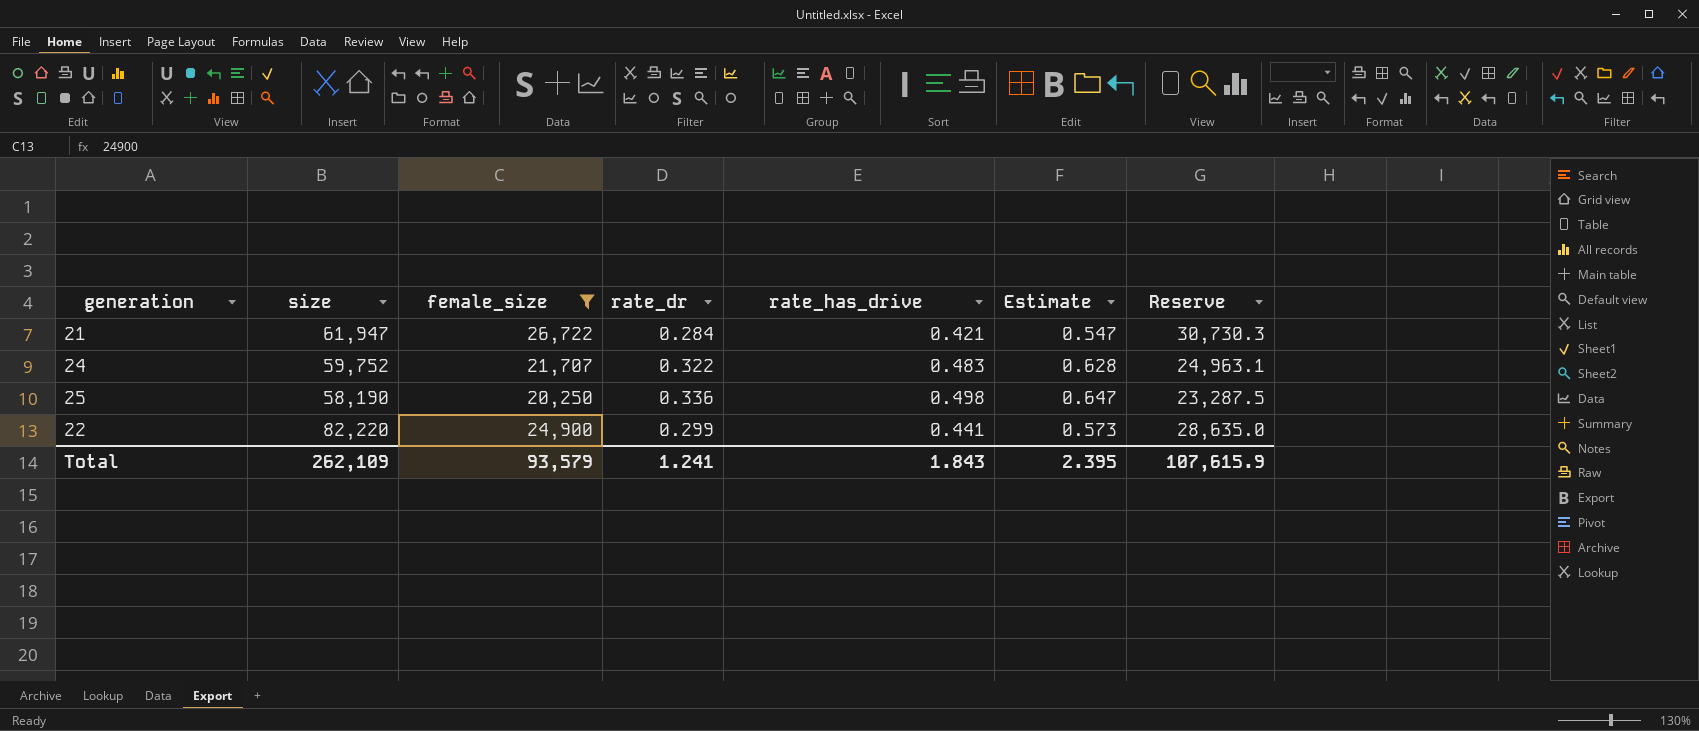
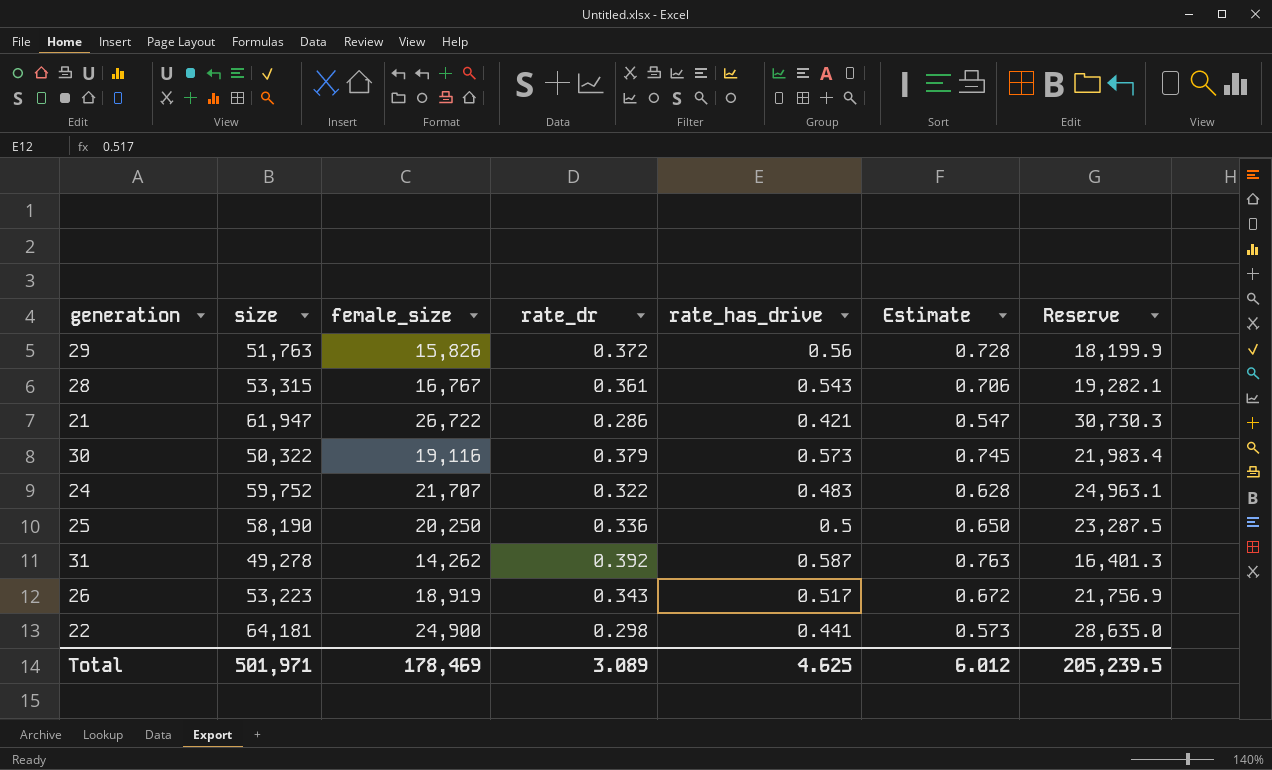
filter: female_size >= 20,250 -> none
21 | rate_dr: 0.284 -> 0.286
25 | rate_has_drive: 0.498 -> 0.5
25 | Estimate: 0.647 -> 0.650
22 | size: 82,220 -> 64,181
22 | rate_dr: 0.299 -> 0.298
Total | size: 262,109 -> 501,971
Total | female_size: 93,579 -> 178,469
Total | rate_dr: 1.241 -> 3.089
Total | rate_has_drive: 1.843 -> 4.625
Total | Estimate: 2.395 -> 6.012
Total | Reserve: 107,615.9 -> 205,239.5

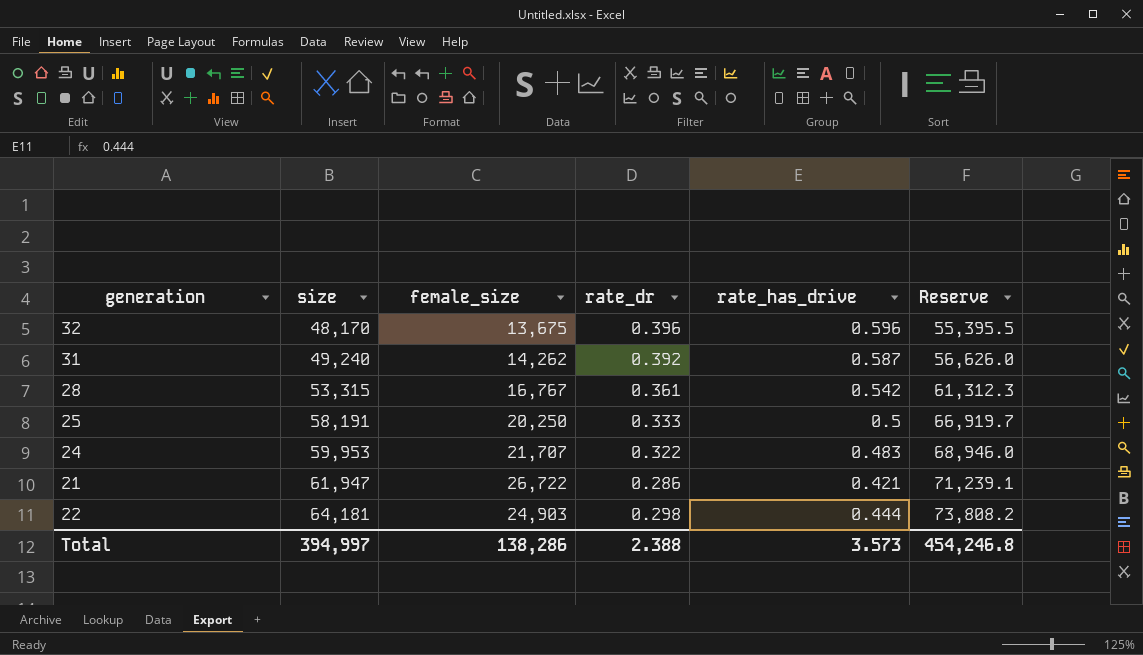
row order: none -> size ascending
column Estimate | formula: [rate_has_drive] * 1.3 -> none
column Reserve | formula: [female_size] * 1.15 -> [size] * 1.15
row 29: 51,763 | 15,826 | 0.372 | 0.56 | 0.728 | 18,199.9 -> none
row 30: 50,322 | 19,116 | 0.379 | 0.573 | 0.745 | 21,983.4 -> none
row 26: 53,223 | 18,919 | 0.343 | 0.517 | 0.672 | 21,756.9 -> none
row 32: none -> 48,170 | 13,675 | 0.396 | 0.596 | 55,395.5
31 | size: 49,278 -> 49,240
28 | rate_has_drive: 0.543 -> 0.542
25 | size: 58,190 -> 58,191
25 | rate_dr: 0.336 -> 0.333
24 | size: 59,752 -> 59,953
22 | female_size: 24,900 -> 24,903
22 | rate_has_drive: 0.441 -> 0.444
Total | size: 501,971 -> 394,997
Total | female_size: 178,469 -> 138,286
Total | rate_dr: 3.089 -> 2.388
Total | rate_has_drive: 4.625 -> 3.573
Total | Reserve: 205,239.5 -> 454,246.8

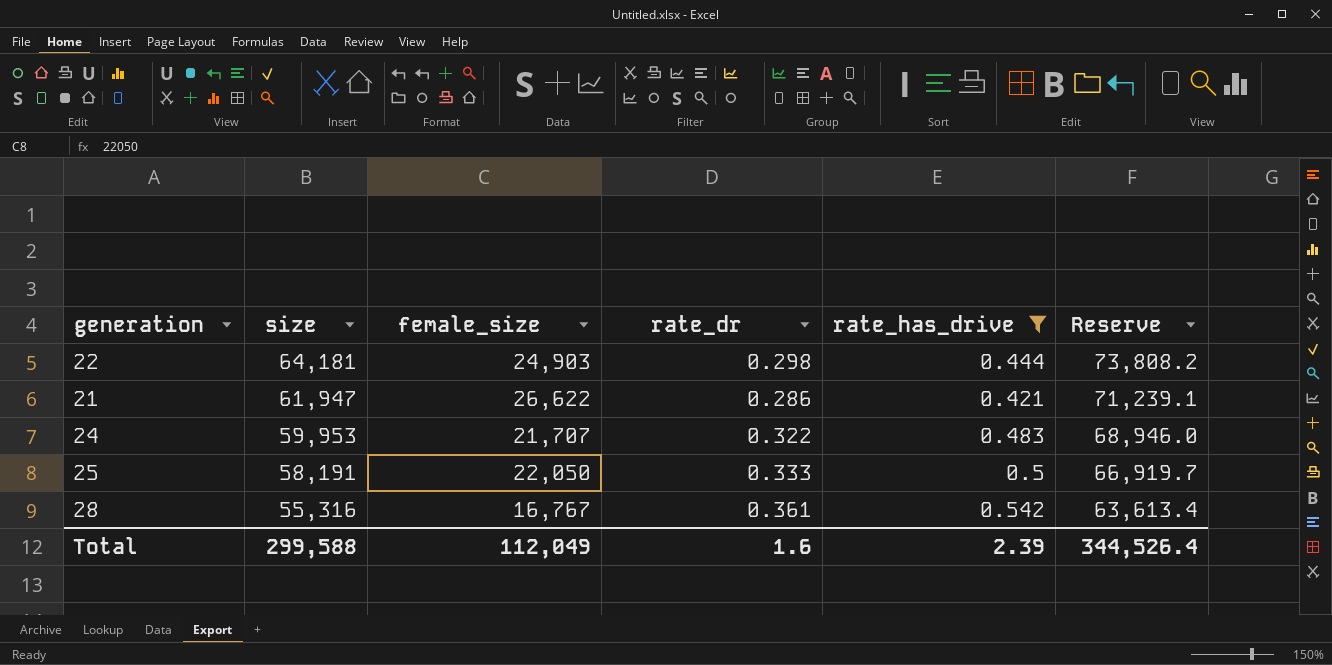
filter: none -> rate_has_drive <= 0.542
row order: size ascending -> size descending
21 | female_size: 26,722 -> 26,622
25 | female_size: 20,250 -> 22,050
28 | size: 53,315 -> 55,316
28 | Reserve: 61,312.3 -> 63,613.4
Total | size: 394,997 -> 299,588
Total | female_size: 138,286 -> 112,049
Total | rate_dr: 2.388 -> 1.6
Total | rate_has_drive: 3.573 -> 2.39
Total | Reserve: 454,246.8 -> 344,526.4

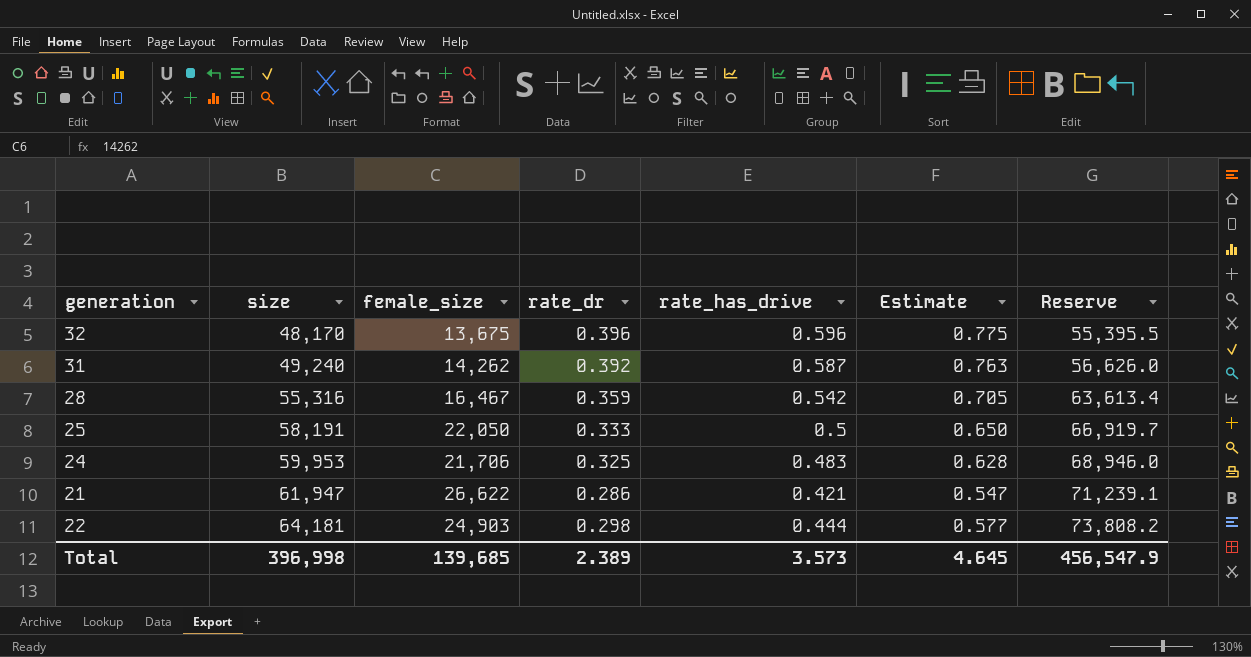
filter: rate_has_drive <= 0.542 -> none
row order: size descending -> size ascending
column Estimate | formula: none -> [rate_has_drive] * 1.3
28 | female_size: 16,767 -> 16,467
28 | rate_dr: 0.361 -> 0.359
24 | female_size: 21,707 -> 21,706
24 | rate_dr: 0.322 -> 0.325
Total | size: 299,588 -> 396,998
Total | female_size: 112,049 -> 139,685
Total | rate_dr: 1.6 -> 2.389
Total | rate_has_drive: 2.39 -> 3.573
Total | Reserve: 344,526.4 -> 456,547.9

